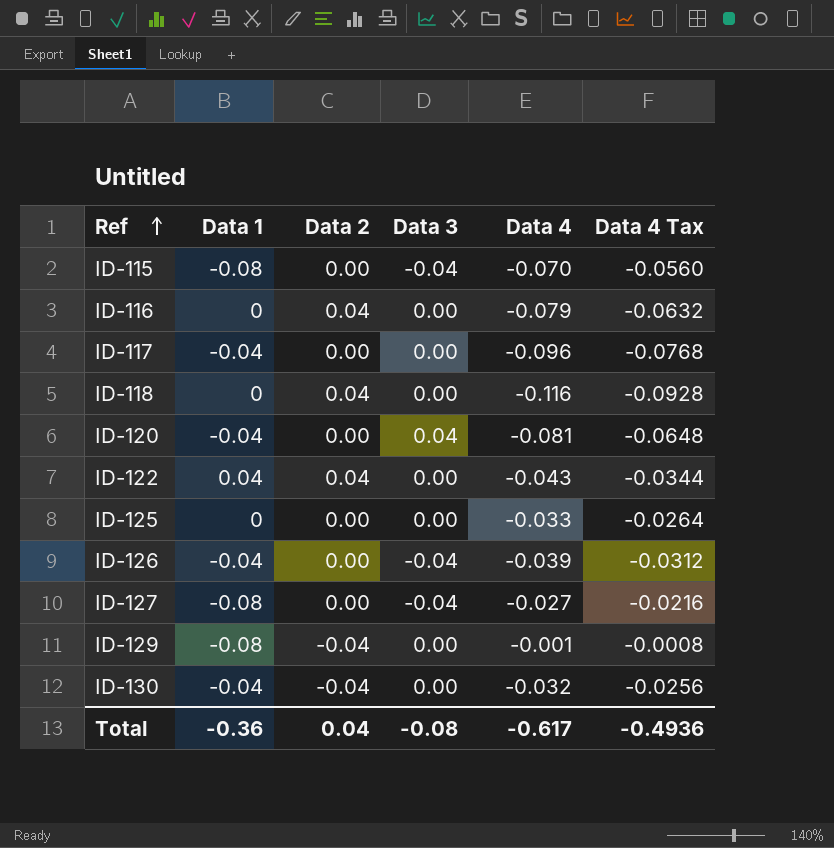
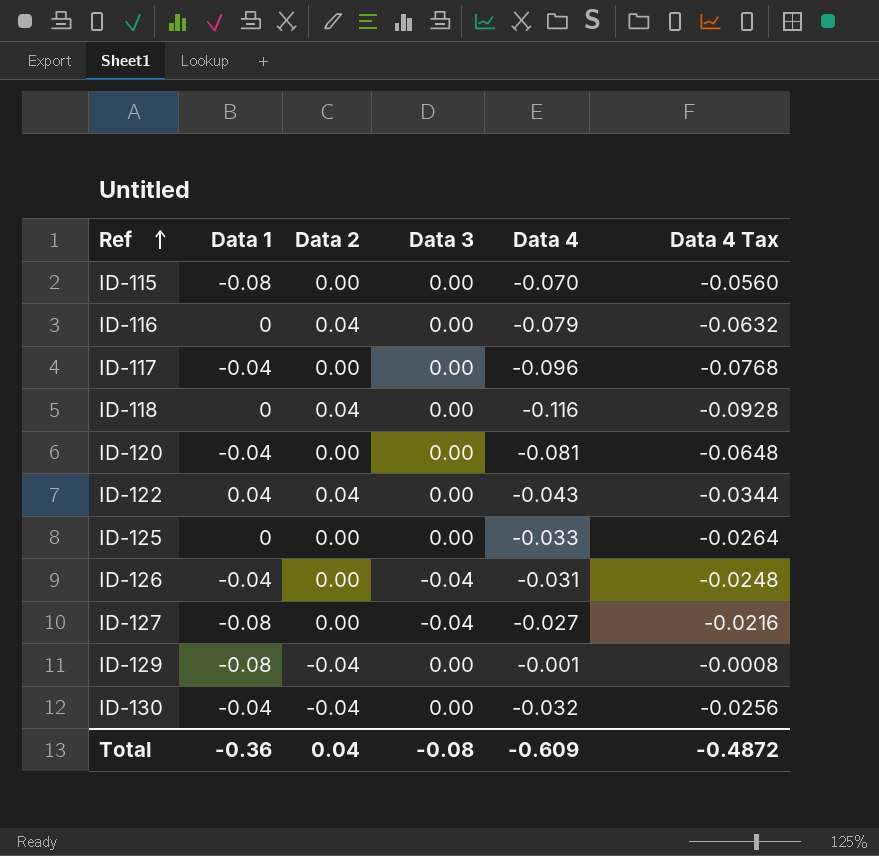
ID-115 | Data 3: -0.04 -> 0.00
ID-120 | Data 3: 0.04 -> 0.00
ID-126 | Data 4: -0.039 -> -0.031
ID-126 | Data 4 Tax: -0.0312 -> -0.0248
Total | Data 4: -0.617 -> -0.609
Total | Data 4 Tax: -0.4936 -> -0.4872

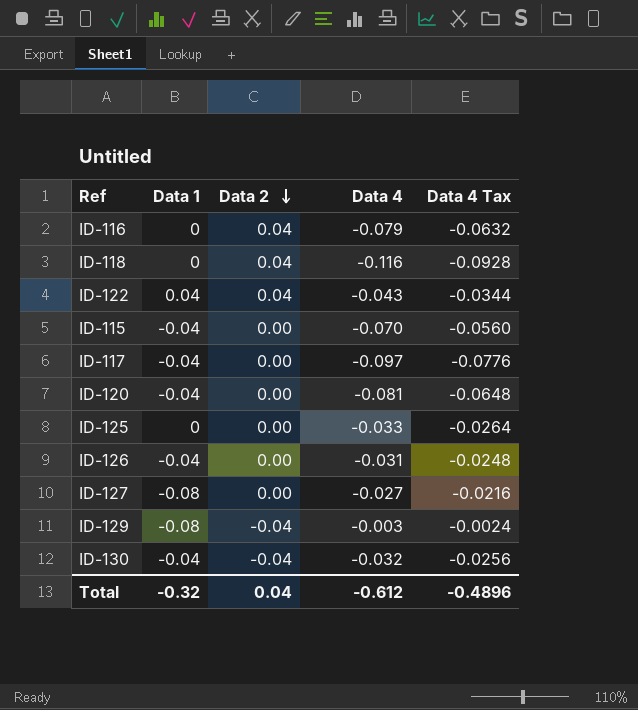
row order: Ref ascending -> Data 2 descending
column Data 3 | position: 4 -> none
ID-115 | Data 1: -0.08 -> -0.04
ID-117 | Data 4: -0.096 -> -0.097
ID-117 | Data 4 Tax: -0.0768 -> -0.0776
ID-129 | Data 4: -0.001 -> -0.003
ID-129 | Data 4 Tax: -0.0008 -> -0.0024
Total | Data 1: -0.36 -> -0.32
Total | Data 4: -0.609 -> -0.612
Total | Data 4 Tax: -0.4872 -> -0.4896

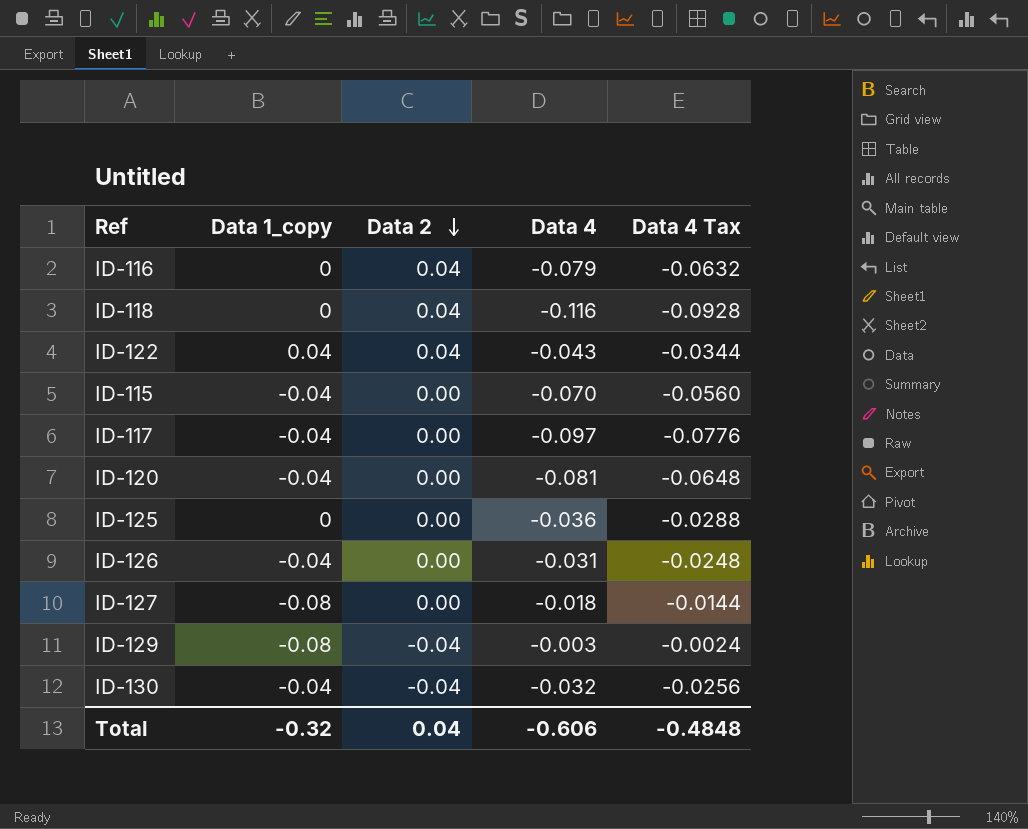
column name: Data 1 -> Data 1_copy
ID-125 | Data 4: -0.033 -> -0.036
ID-125 | Data 4 Tax: -0.0264 -> -0.0288
ID-127 | Data 4: -0.027 -> -0.018
ID-127 | Data 4 Tax: -0.0216 -> -0.0144
Total | Data 4: -0.612 -> -0.606
Total | Data 4 Tax: -0.4896 -> -0.4848

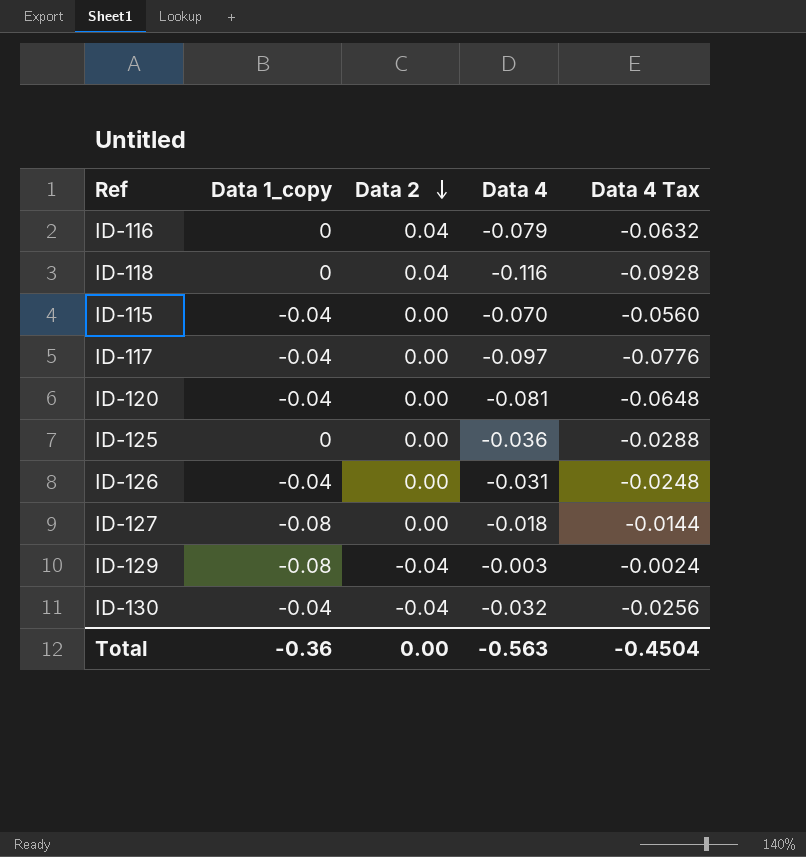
row ID-122: 0.04 | 0.04 | -0.043 | -0.0344 -> none
Total | Data 1_copy: -0.32 -> -0.36
Total | Data 2: 0.04 -> 0.00
Total | Data 4: -0.606 -> -0.563
Total | Data 4 Tax: -0.4848 -> -0.4504

